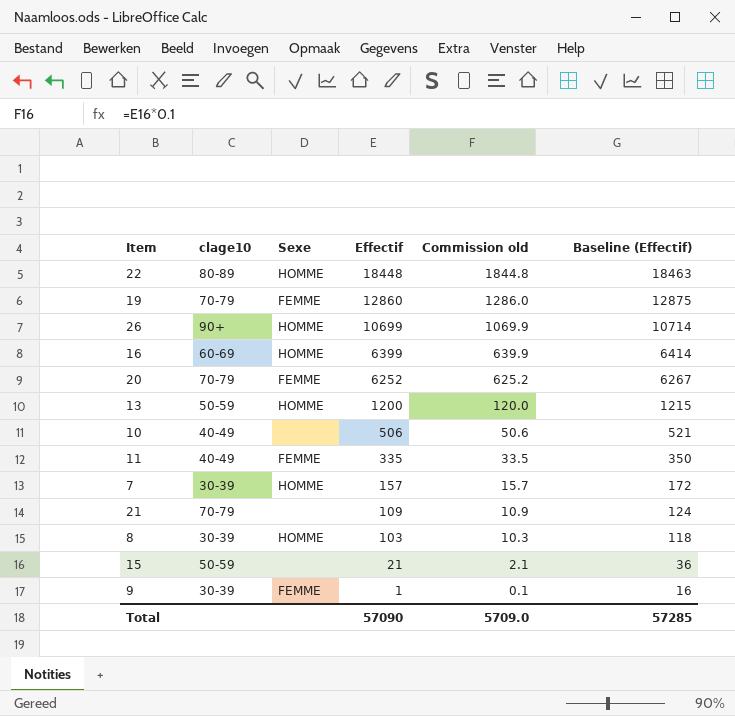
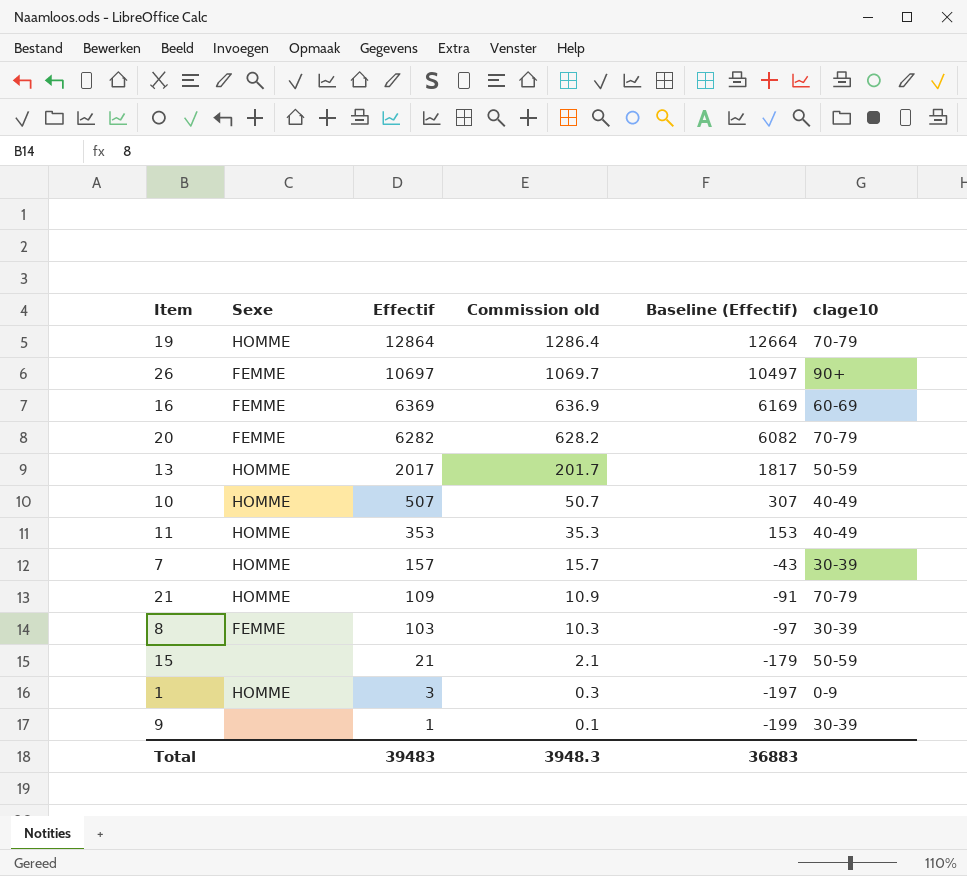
column Baseline (Effectif) | formula: [Effectif] + 15 -> [Effectif] - 200
column clage10 | position: 2 -> 6
row 22: 80-89 | HOMME | 18448 | 1844.8 | 18463 -> none
19 | Sexe: FEMME -> HOMME
19 | Effectif: 12860 -> 12864
19 | Commission old: 1286.0 -> 1286.4
26 | Sexe: HOMME -> FEMME
26 | Effectif: 10699 -> 10697
26 | Commission old: 1069.9 -> 1069.7
16 | Sexe: HOMME -> FEMME
16 | Effectif: 6399 -> 6369
16 | Commission old: 639.9 -> 636.9
20 | Effectif: 6252 -> 6282
20 | Commission old: 625.2 -> 628.2
13 | Effectif: 1200 -> 2017
13 | Commission old: 120.0 -> 201.7
10 | Sexe: none -> HOMME
10 | Effectif: 506 -> 507
10 | Commission old: 50.6 -> 50.7
11 | Sexe: FEMME -> HOMME
11 | Effectif: 335 -> 353
11 | Commission old: 33.5 -> 35.3
21 | Sexe: none -> HOMME
8 | Sexe: HOMME -> FEMME
row 1: none -> HOMME | 3 | 0.3 | -197 | 0-9
9 | Sexe: FEMME -> none
Total | Effectif: 57090 -> 39483
Total | Commission old: 5709.0 -> 3948.3
Total | Baseline (Effectif): 57285 -> 36883

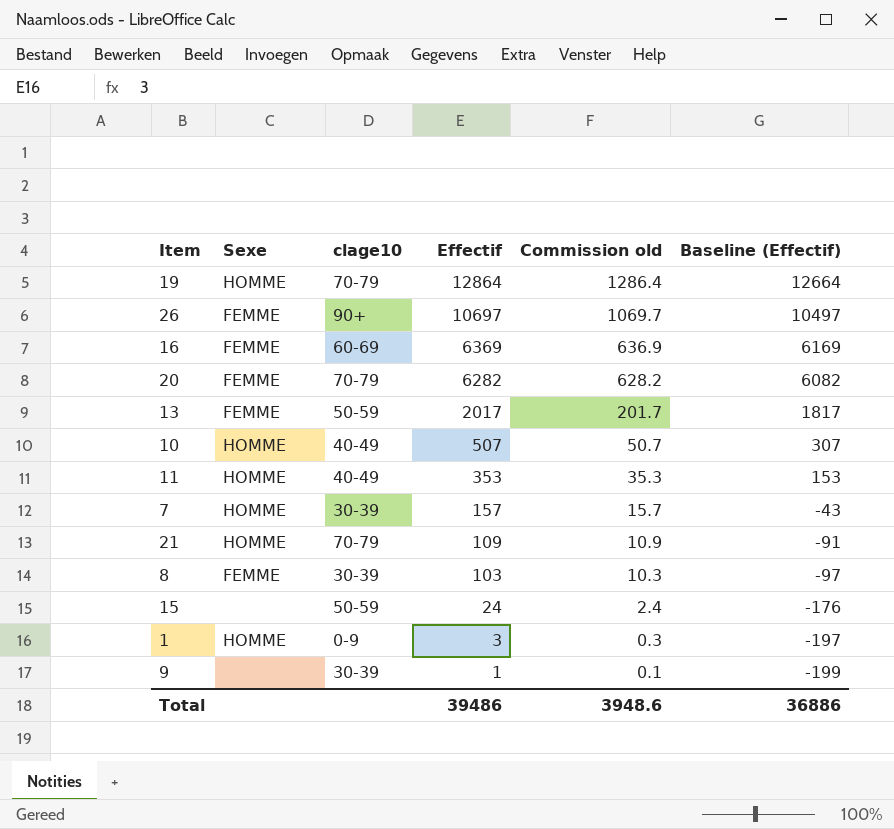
column clage10 | position: 6 -> 3
13 | Sexe: HOMME -> FEMME
15 | Effectif: 21 -> 24
15 | Commission old: 2.1 -> 2.4
15 | Baseline (Effectif): -179 -> -176
Total | Effectif: 39483 -> 39486
Total | Commission old: 3948.3 -> 3948.6
Total | Baseline (Effectif): 36883 -> 36886

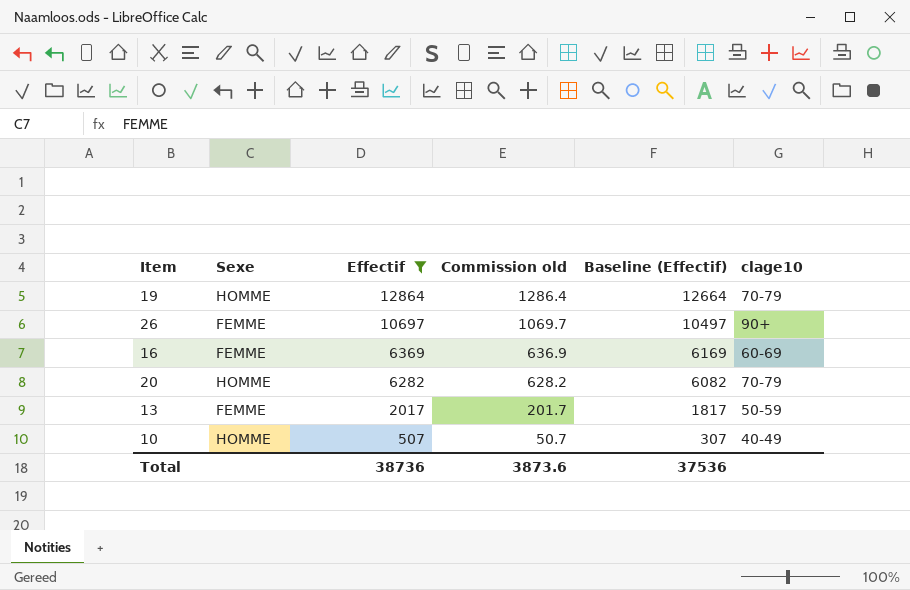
filter: none -> Effectif >= 507
column clage10 | position: 3 -> 6
20 | Sexe: FEMME -> HOMME
Total | Effectif: 39486 -> 38736
Total | Commission old: 3948.6 -> 3873.6
Total | Baseline (Effectif): 36886 -> 37536

